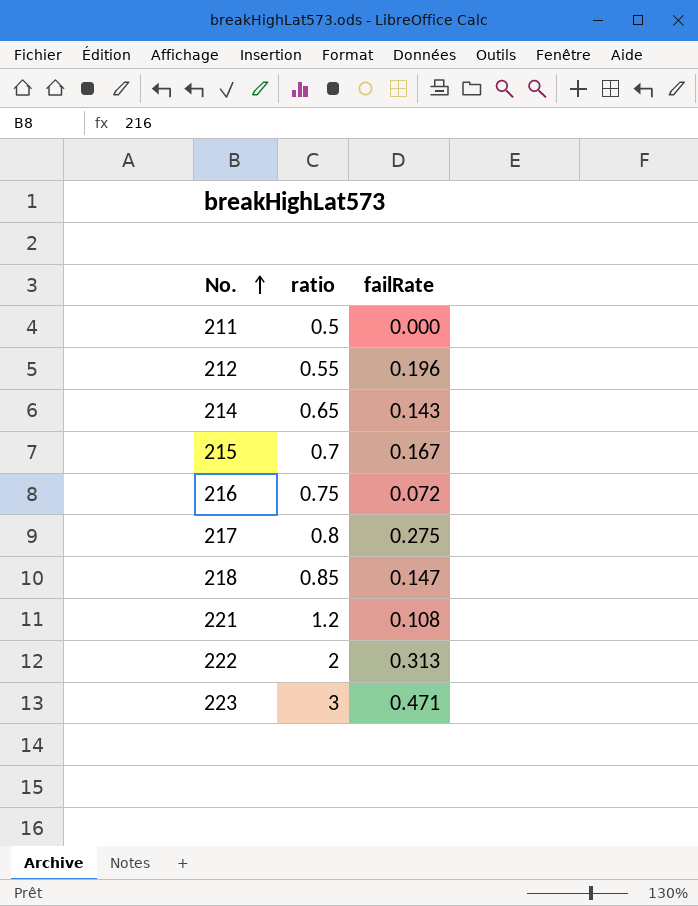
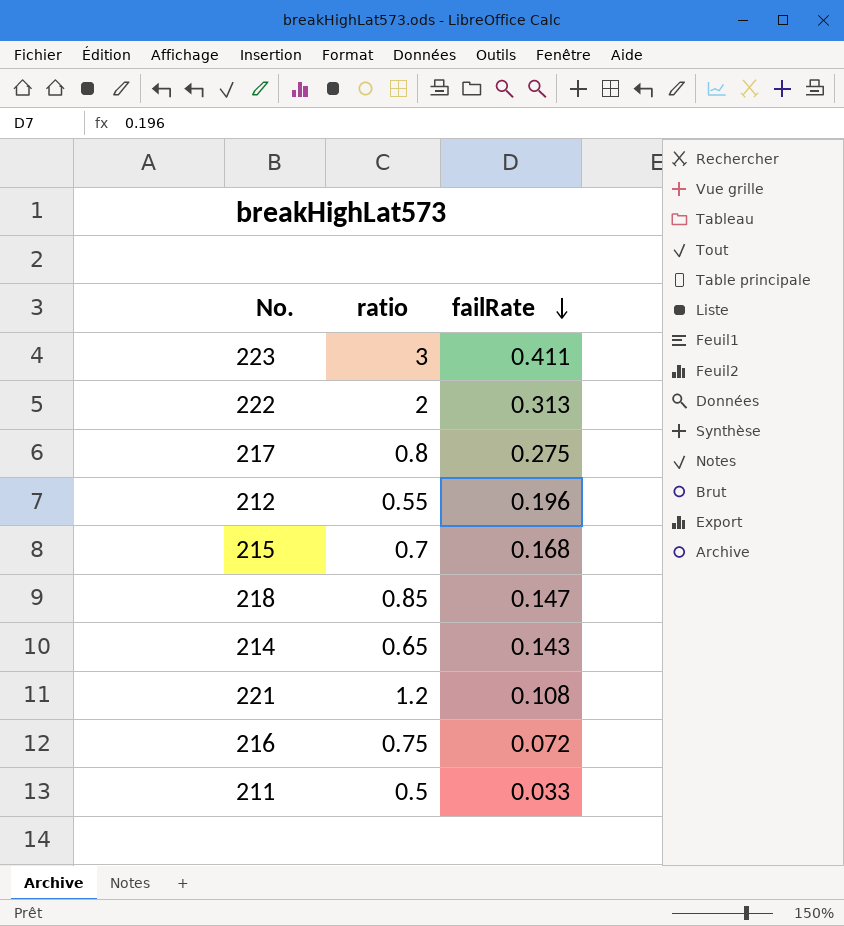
row order: No. ascending -> failRate descending
223 | failRate: 0.471 -> 0.411
215 | failRate: 0.167 -> 0.168
211 | failRate: 0.000 -> 0.033

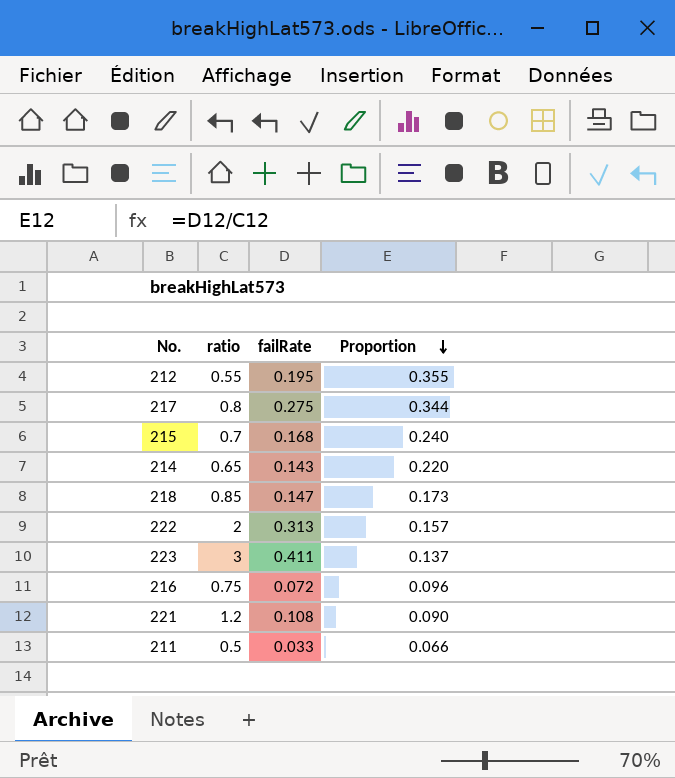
row order: failRate descending -> Proportion descending
column Proportion | formula: none -> [failRate] / [ratio]
212 | failRate: 0.196 -> 0.195

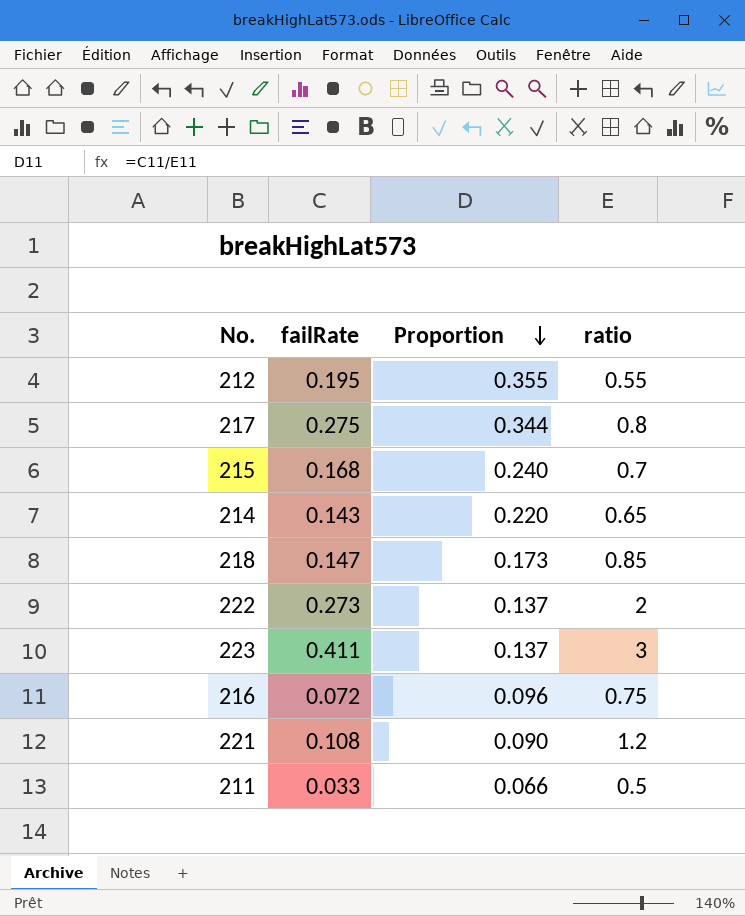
column ratio | position: 2 -> 4
222 | failRate: 0.313 -> 0.273
222 | Proportion: 0.157 -> 0.137

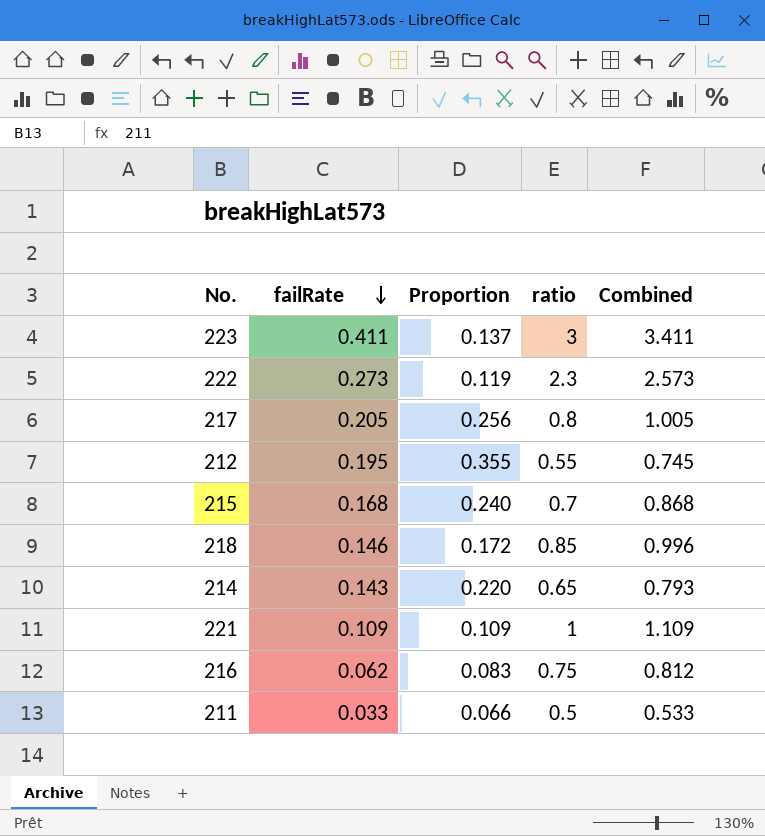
row order: Proportion descending -> failRate descending
column Combined | formula: none -> [failRate] + [ratio]
222 | Proportion: 0.137 -> 0.119
222 | ratio: 2 -> 2.3
217 | failRate: 0.275 -> 0.205
217 | Proportion: 0.344 -> 0.256
218 | failRate: 0.147 -> 0.146
218 | Proportion: 0.173 -> 0.172
221 | failRate: 0.108 -> 0.109
221 | Proportion: 0.090 -> 0.109
221 | ratio: 1.2 -> 1
216 | failRate: 0.072 -> 0.062
216 | Proportion: 0.096 -> 0.083

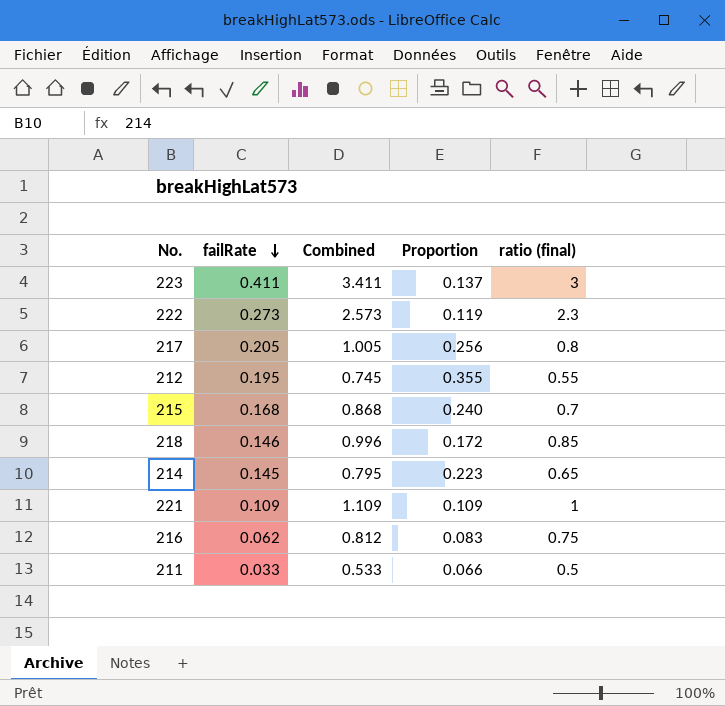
column Combined | position: 5 -> 3
column name: ratio -> ratio (final)
214 | failRate: 0.143 -> 0.145
214 | Combined: 0.793 -> 0.795
214 | Proportion: 0.220 -> 0.223

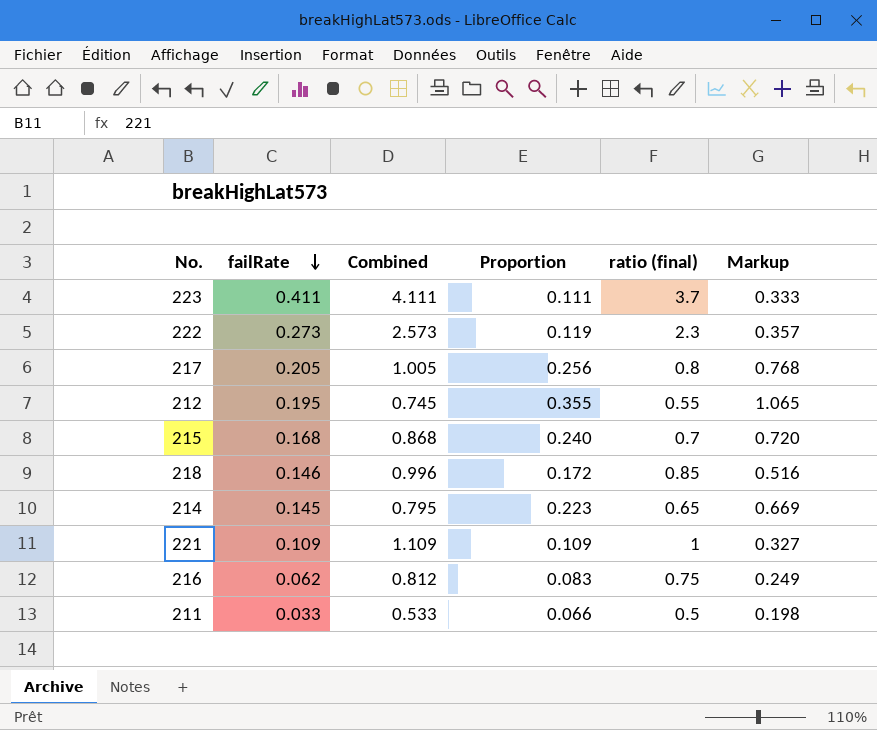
column Markup | formula: none -> [Proportion] * 3
223 | Combined: 3.411 -> 4.111
223 | Proportion: 0.137 -> 0.111
223 | ratio (final): 3 -> 3.7

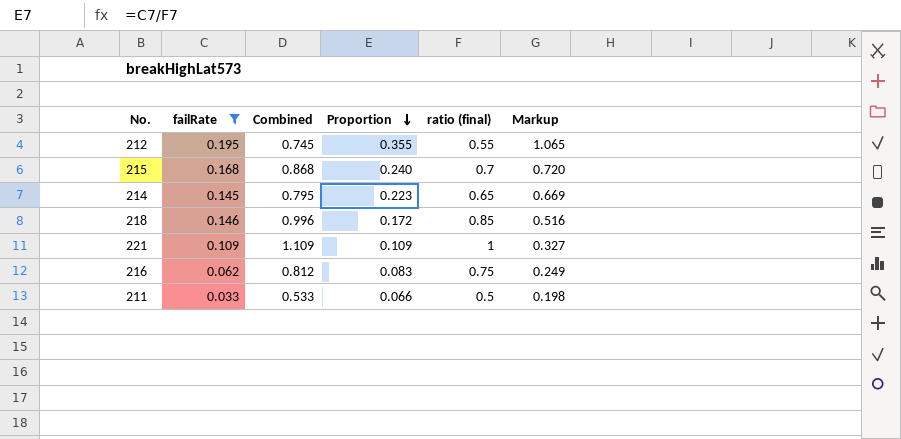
filter: none -> failRate <= 0.195
row order: failRate descending -> Proportion descending

